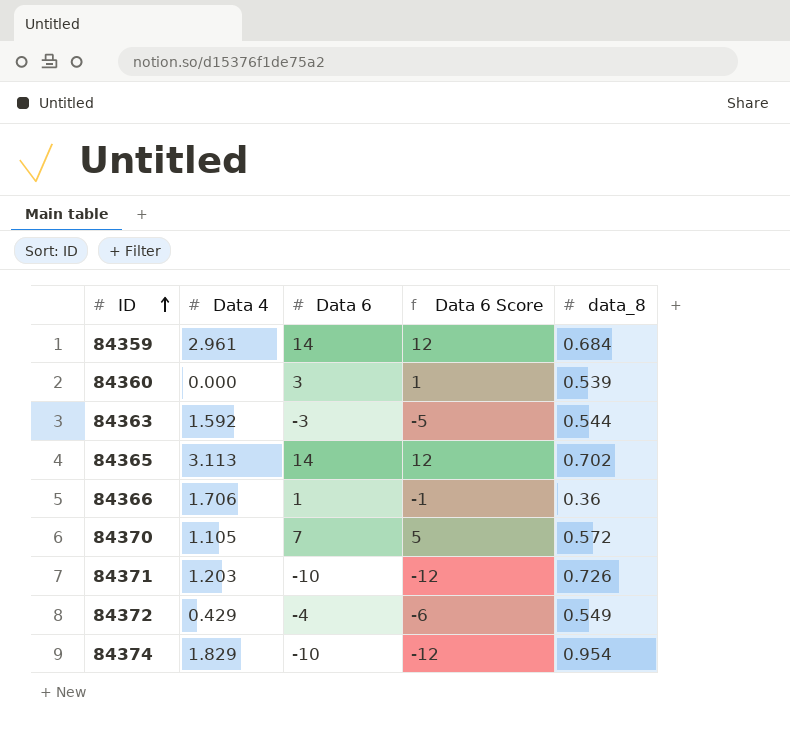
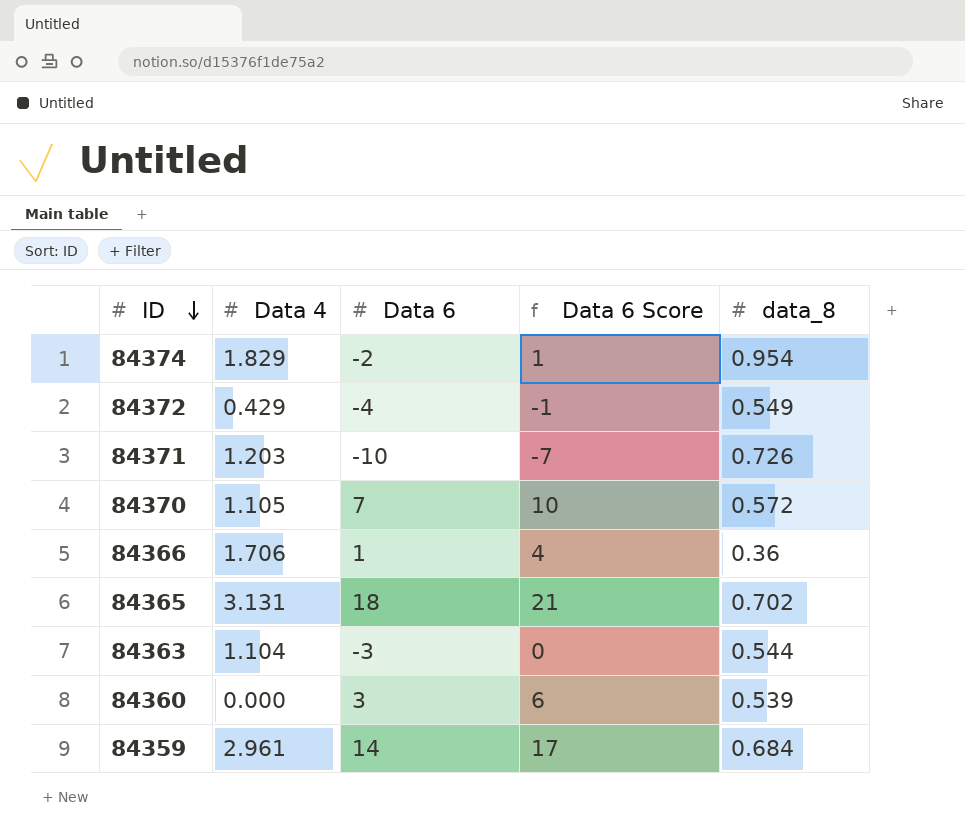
row order: ID ascending -> ID descending
column Data 6 Score | formula: [Data 6] - 2 -> [Data 6] + 3
84374 | Data 6: -10 -> -2
84365 | Data 4: 3.113 -> 3.131
84365 | Data 6: 14 -> 18
84363 | Data 4: 1.592 -> 1.104

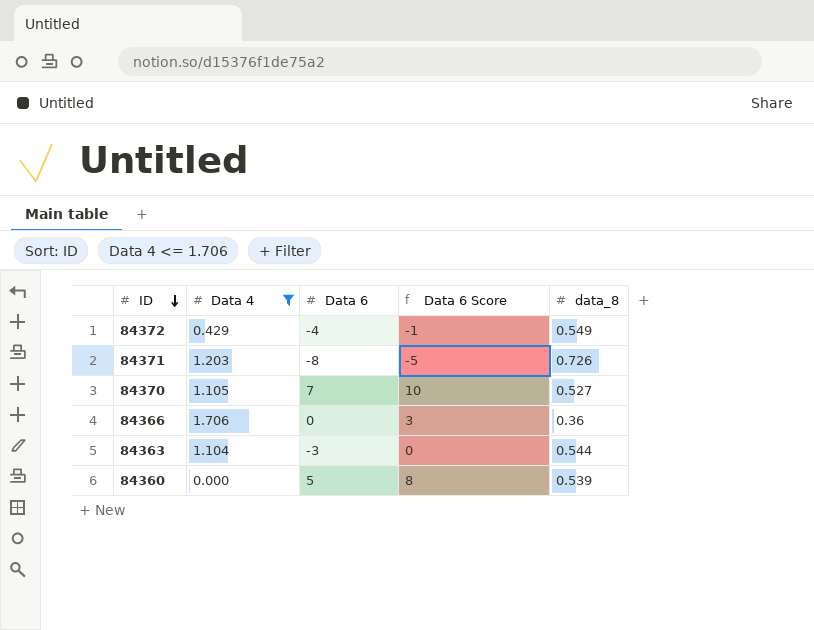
filter: none -> Data 4 <= 1.706
84371 | Data 6: -10 -> -8
84371 | Data 6 Score: -7 -> -5
84370 | data_8: 0.572 -> 0.527
84366 | Data 6: 1 -> 0
84366 | Data 6 Score: 4 -> 3
84360 | Data 6: 3 -> 5
84360 | Data 6 Score: 6 -> 8

